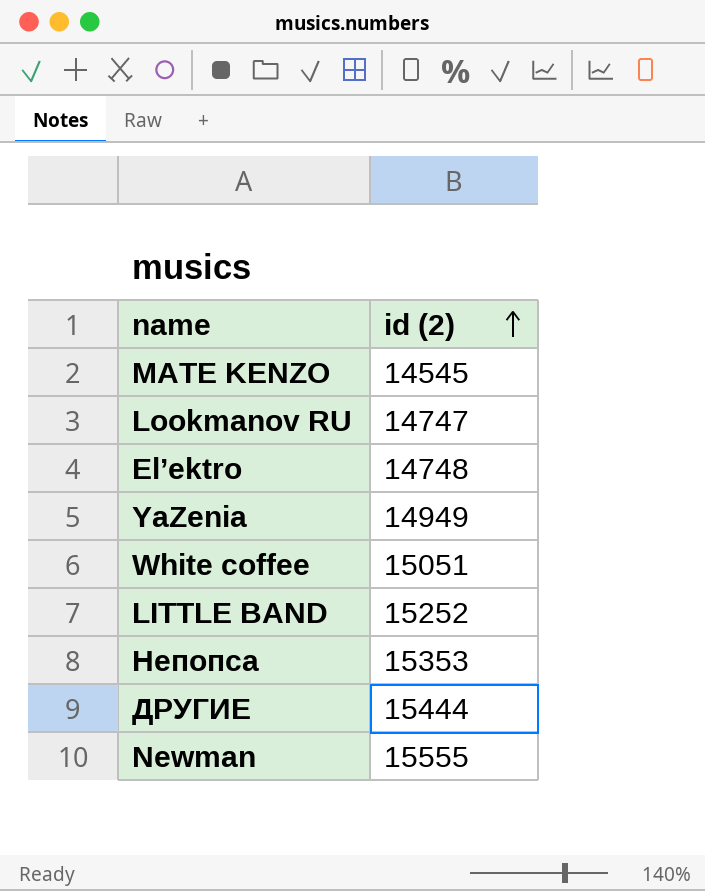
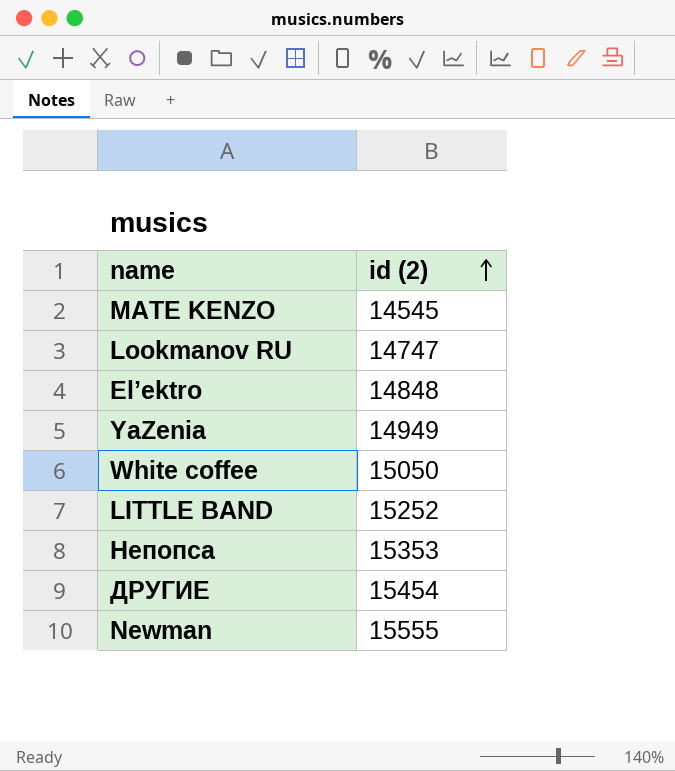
El’ektro | id (2): 14748 -> 14848
White coffee | id (2): 15051 -> 15050
ДРУГИЕ | id (2): 15444 -> 15454

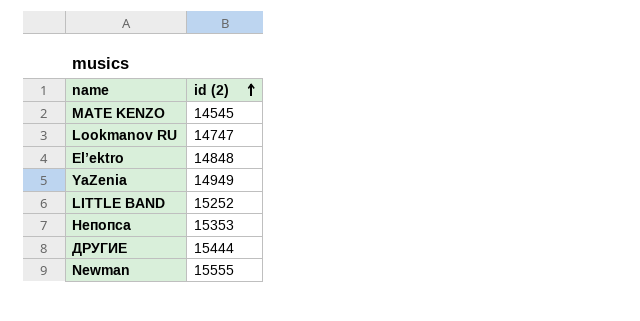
row White coffee: 15050 -> none
ДРУГИЕ | id (2): 15454 -> 15444

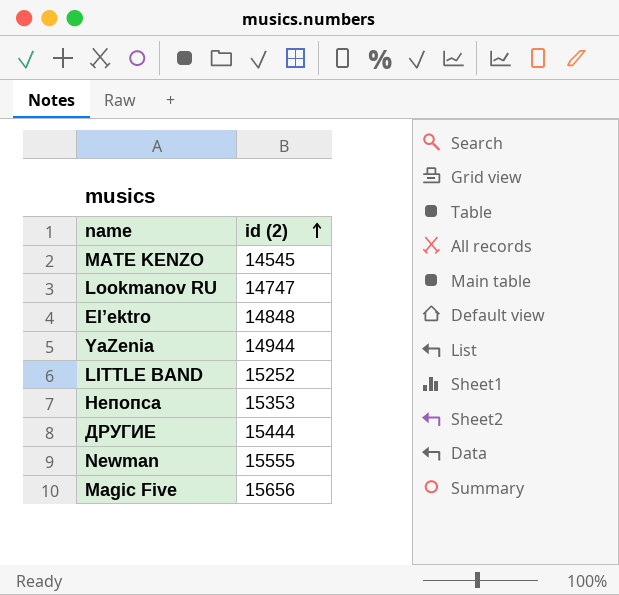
YaZenia | id (2): 14949 -> 14944
row Magic Five: none -> 15656

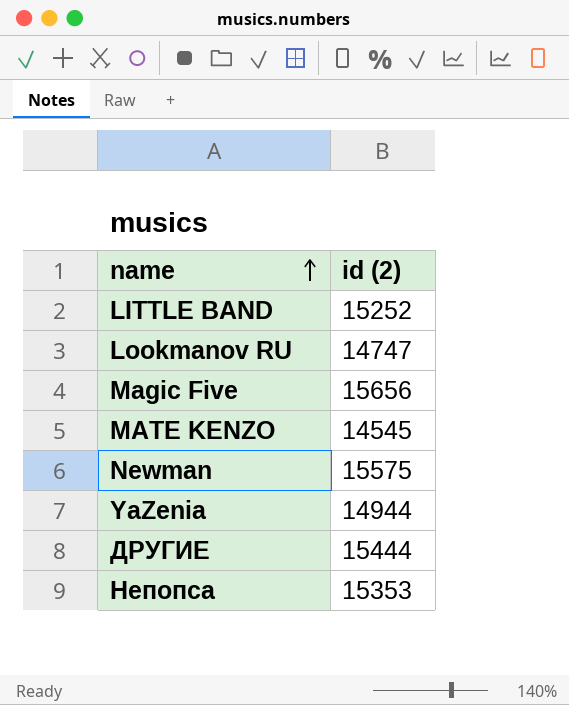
row order: id (2) ascending -> name ascending
row El’ektro: 14848 -> none
Newman | id (2): 15555 -> 15575

